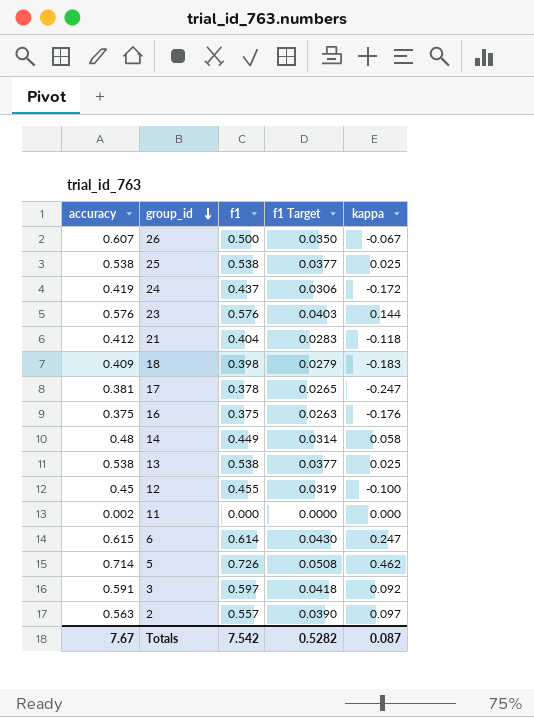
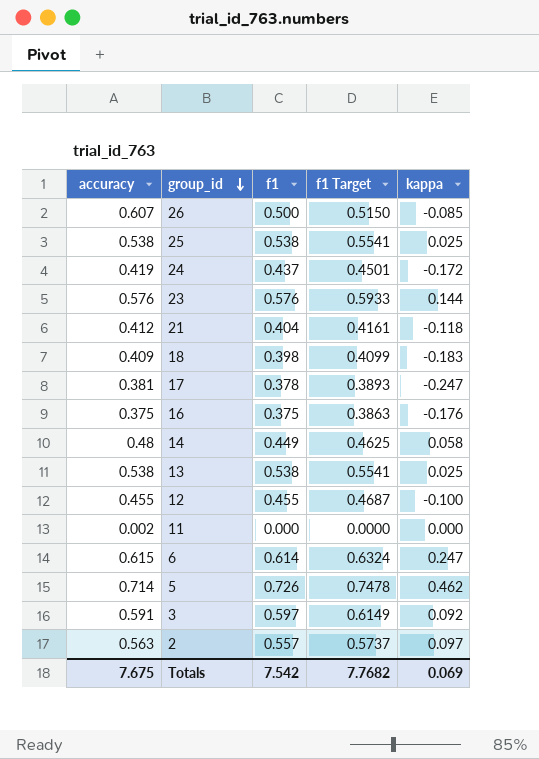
column f1 Target | formula: [f1] * 0.07 -> [f1] * 1.03
26 | kappa: -0.067 -> -0.085
12 | accuracy: 0.45 -> 0.455
Totals | accuracy: 7.67 -> 7.675
Totals | f1 Target: 0.5282 -> 7.7682
Totals | kappa: 0.087 -> 0.069

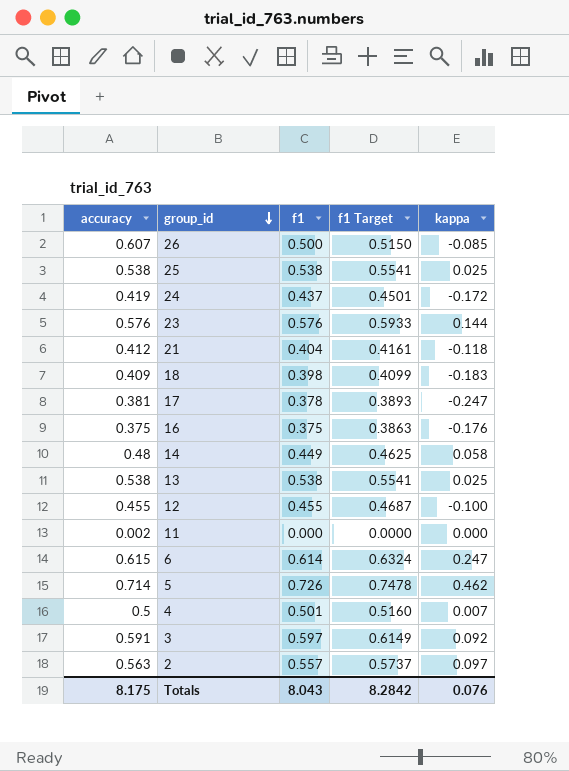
row 4: none -> 0.5 | 0.501 | 0.5160 | 0.007
Totals | accuracy: 7.675 -> 8.175
Totals | f1: 7.542 -> 8.043
Totals | f1 Target: 7.7682 -> 8.2842
Totals | kappa: 0.069 -> 0.076

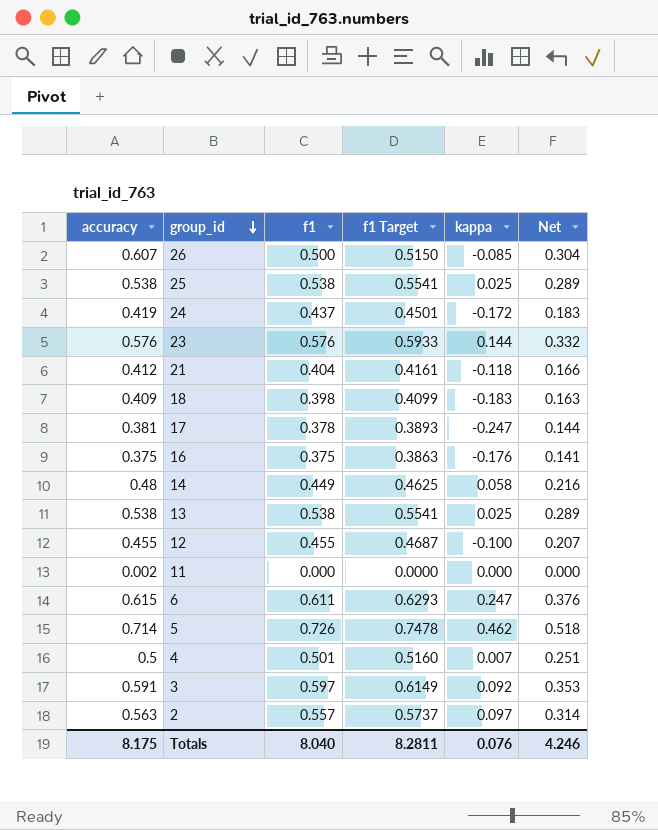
column Net | formula: none -> [accuracy] * [f1]
6 | f1: 0.614 -> 0.611
6 | f1 Target: 0.6324 -> 0.6293
Totals | f1: 8.043 -> 8.040
Totals | f1 Target: 8.2842 -> 8.2811

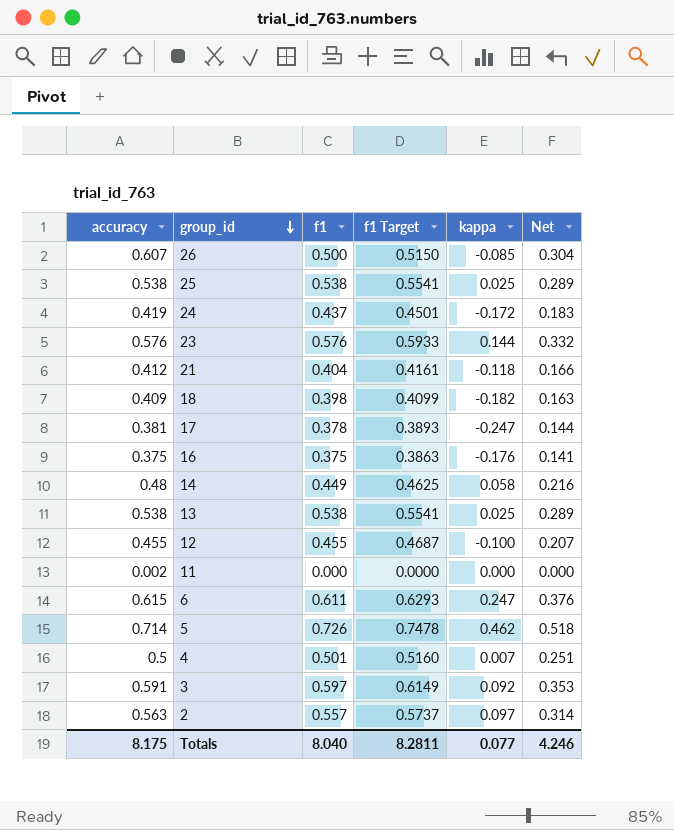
18 | kappa: -0.183 -> -0.182
Totals | kappa: 0.076 -> 0.077

